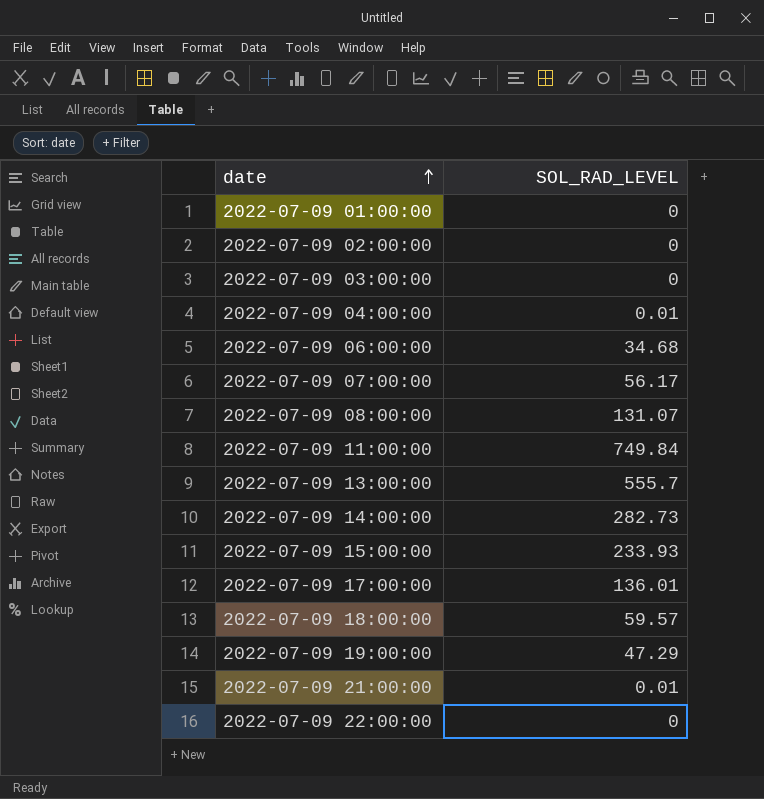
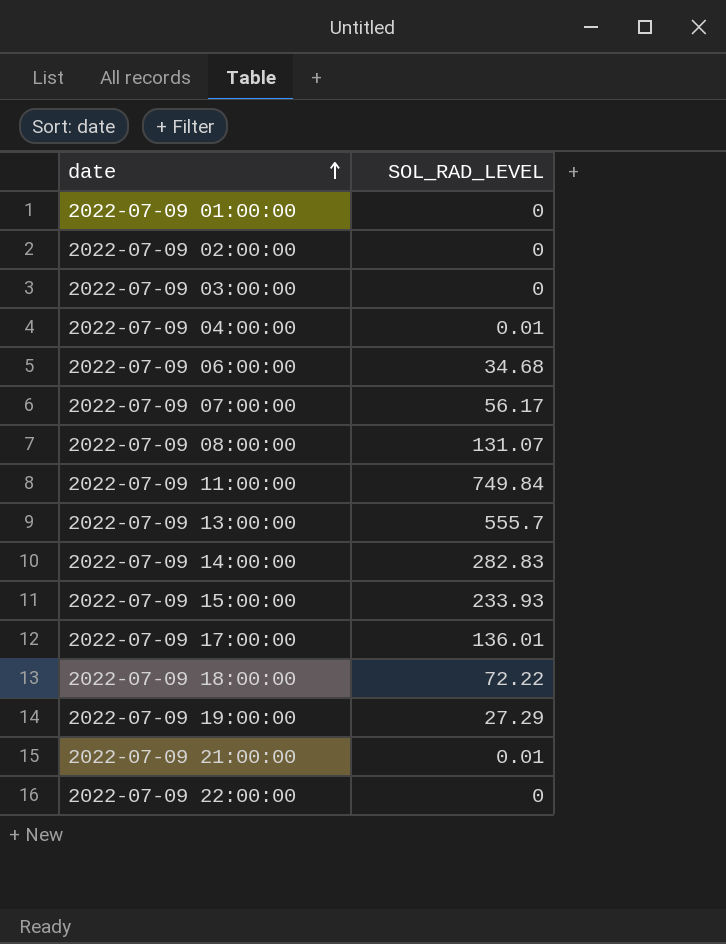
2022-07-09 14:00:00 | SOL_RAD_LEVEL: 282.73 -> 282.83
2022-07-09 18:00:00 | SOL_RAD_LEVEL: 59.57 -> 72.22
2022-07-09 19:00:00 | SOL_RAD_LEVEL: 47.29 -> 27.29

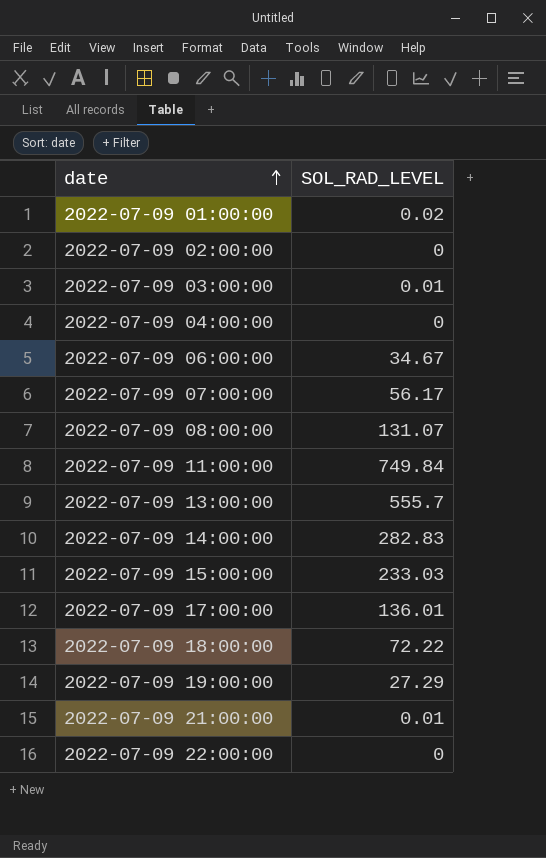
2022-07-09 01:00:00 | SOL_RAD_LEVEL: 0 -> 0.02
2022-07-09 03:00:00 | SOL_RAD_LEVEL: 0 -> 0.01
2022-07-09 04:00:00 | SOL_RAD_LEVEL: 0.01 -> 0
2022-07-09 06:00:00 | SOL_RAD_LEVEL: 34.68 -> 34.67
2022-07-09 15:00:00 | SOL_RAD_LEVEL: 233.93 -> 233.03

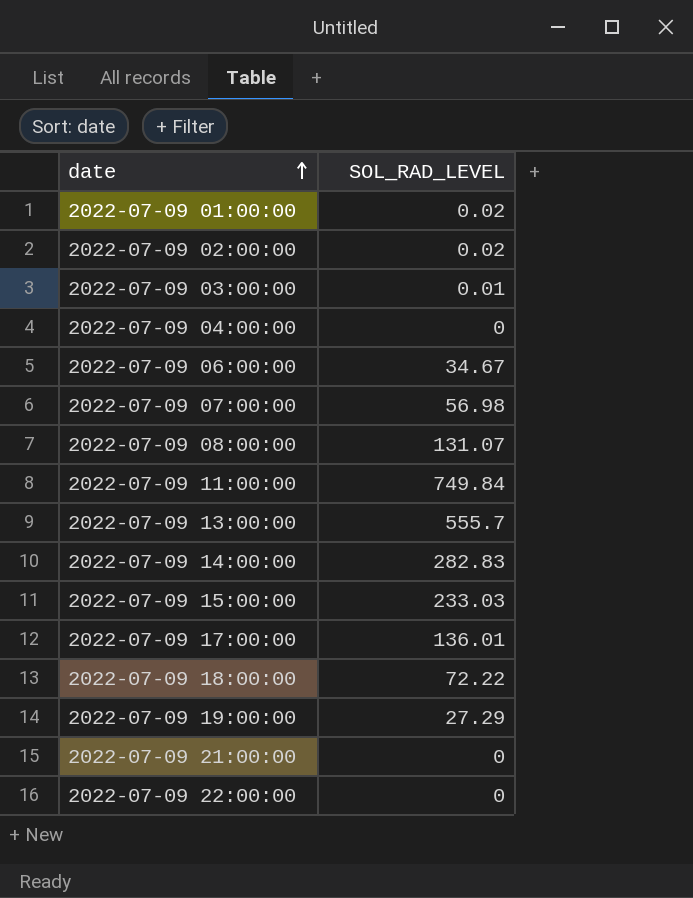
2022-07-09 02:00:00 | SOL_RAD_LEVEL: 0 -> 0.02
2022-07-09 07:00:00 | SOL_RAD_LEVEL: 56.17 -> 56.98
2022-07-09 21:00:00 | SOL_RAD_LEVEL: 0.01 -> 0

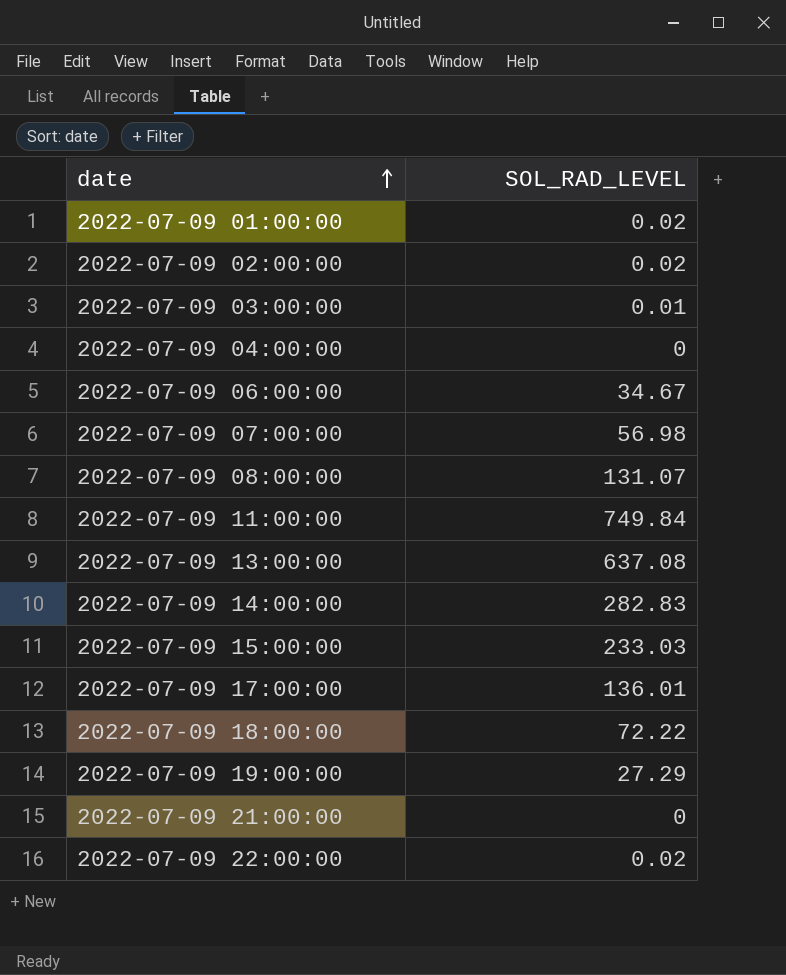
2022-07-09 13:00:00 | SOL_RAD_LEVEL: 555.7 -> 637.08
2022-07-09 22:00:00 | SOL_RAD_LEVEL: 0 -> 0.02

